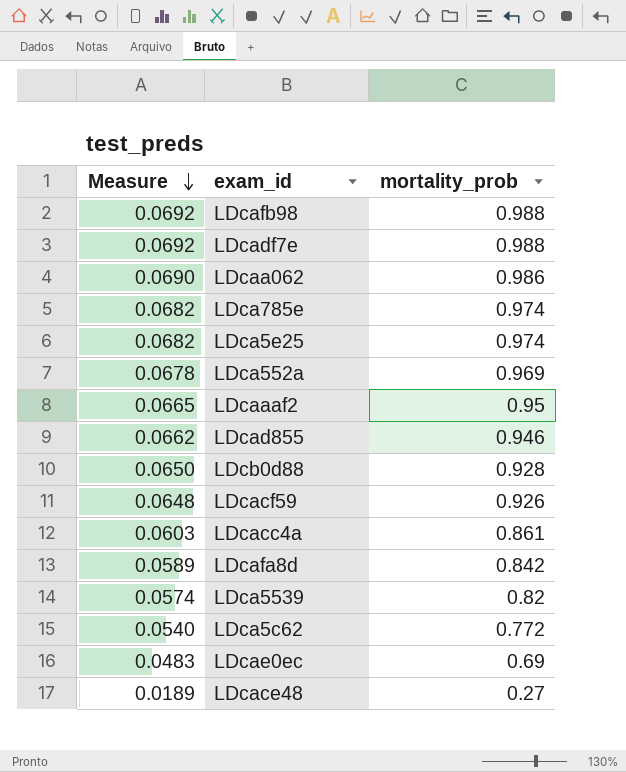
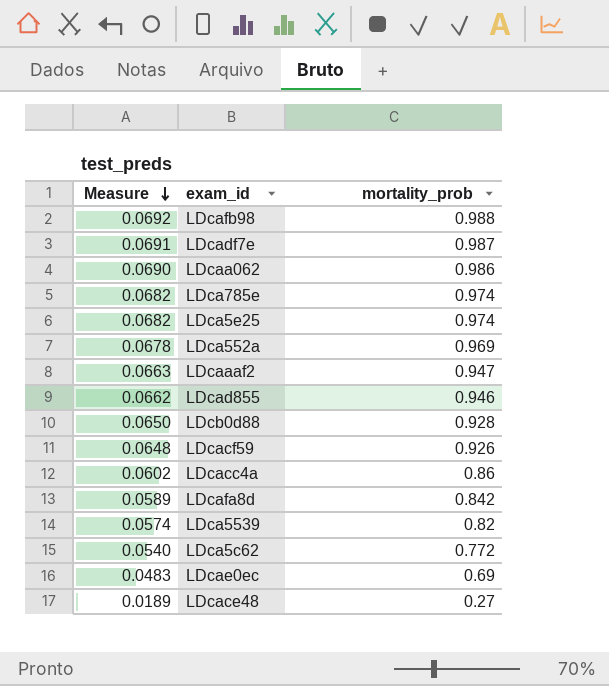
LDcadf7e | Measure: 0.0692 -> 0.0691
LDcadf7e | mortality_prob: 0.988 -> 0.987
LDcaaaf2 | Measure: 0.0665 -> 0.0663
LDcaaaf2 | mortality_prob: 0.95 -> 0.947
LDcacc4a | Measure: 0.0603 -> 0.0602
LDcacc4a | mortality_prob: 0.861 -> 0.86

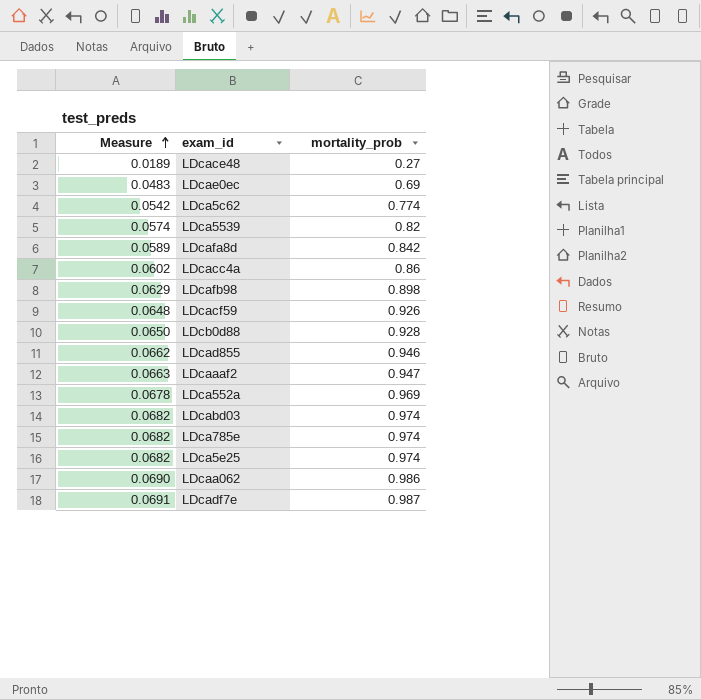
row order: Measure descending -> Measure ascending
LDca5c62 | Measure: 0.0540 -> 0.0542
LDca5c62 | mortality_prob: 0.772 -> 0.774
LDcafb98 | Measure: 0.0692 -> 0.0629
LDcafb98 | mortality_prob: 0.988 -> 0.898
row LDcabd03: none -> 0.0682 | 0.974

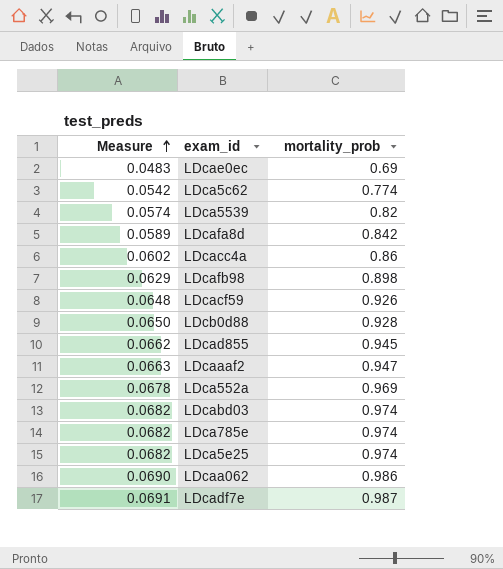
row LDcace48: 0.0189 | 0.27 -> none
LDcad855 | mortality_prob: 0.946 -> 0.945

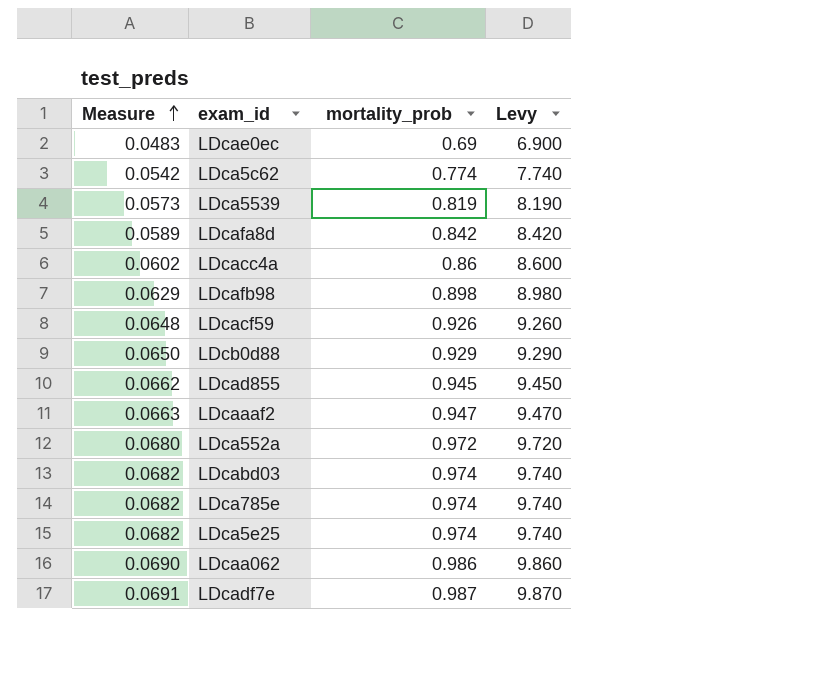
column Levy | formula: none -> [mortality_prob] * 10
LDca5539 | Measure: 0.0574 -> 0.0573
LDca5539 | mortality_prob: 0.82 -> 0.819
LDcb0d88 | mortality_prob: 0.928 -> 0.929
LDca552a | Measure: 0.0678 -> 0.0680
LDca552a | mortality_prob: 0.969 -> 0.972

